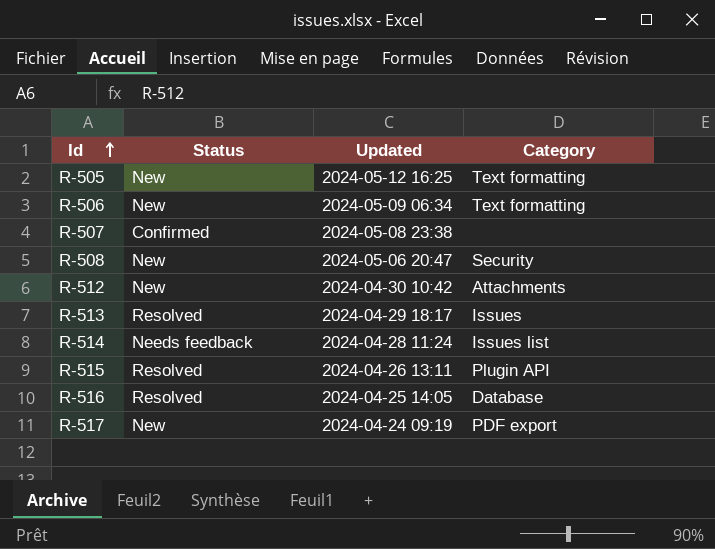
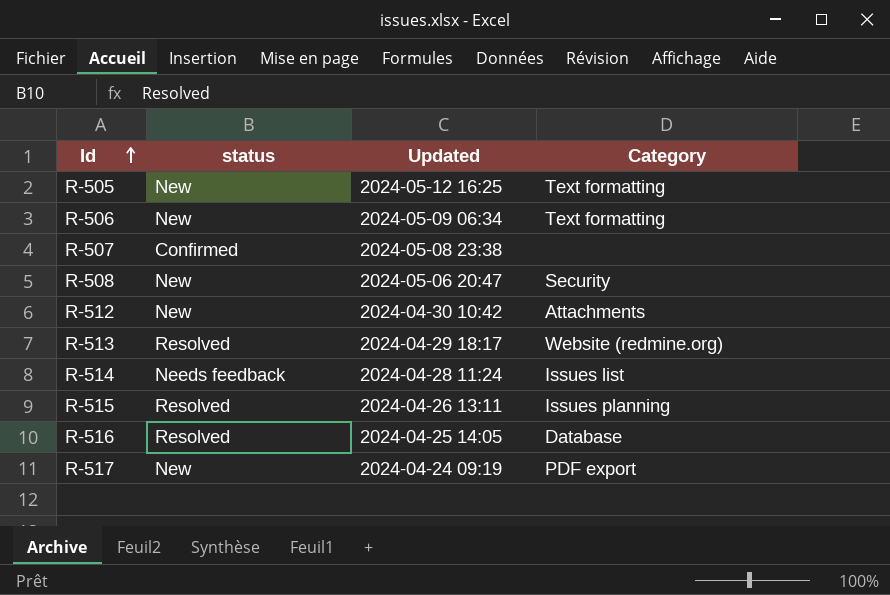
column name: Status -> status
R-513 | Category: Issues -> Website (redmine.org)
R-515 | Category: Plugin API -> Issues planning

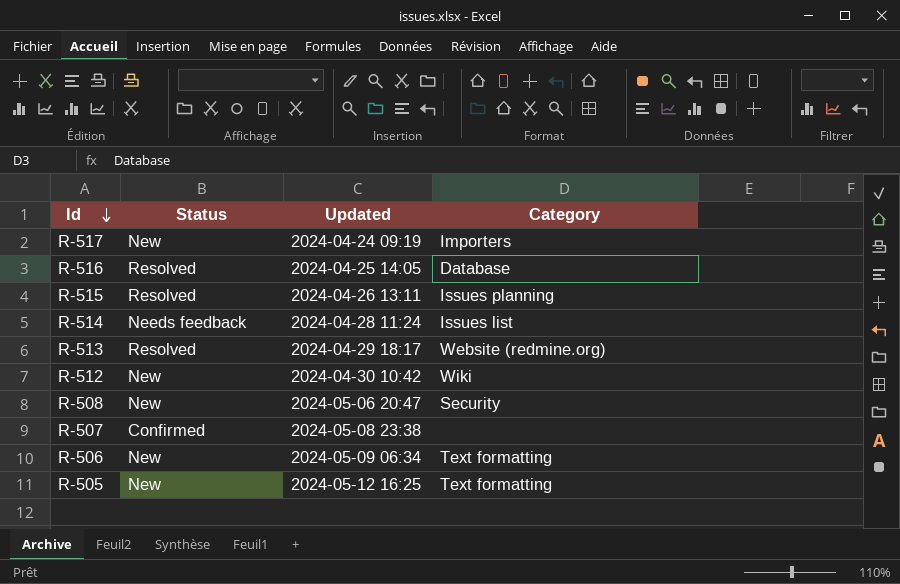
row order: Id ascending -> Id descending
column name: status -> Status
R-517 | Category: PDF export -> Importers
R-512 | Category: Attachments -> Wiki

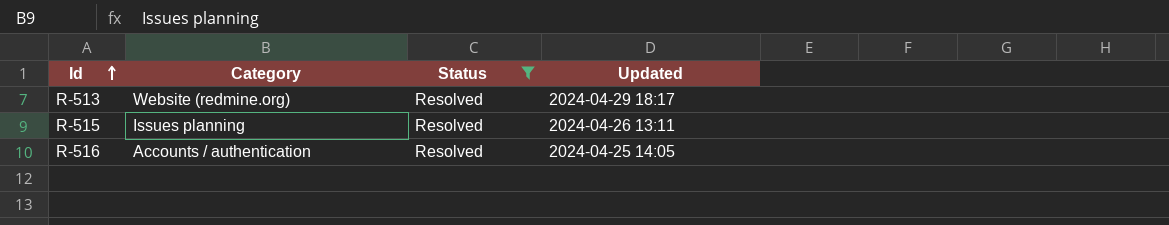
filter: none -> Status = Resolved
row order: Id descending -> Id ascending
column Category | position: 4 -> 2
R-516 | Category: Database -> Accounts / authentication

